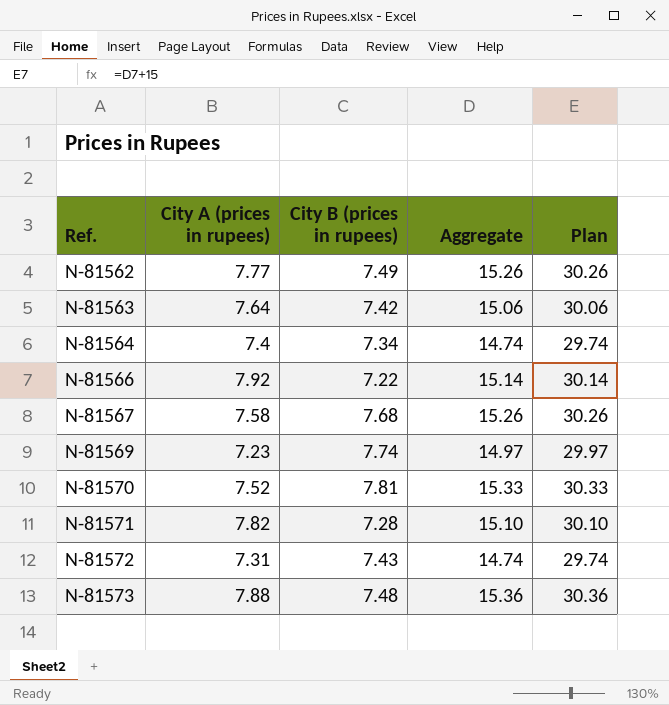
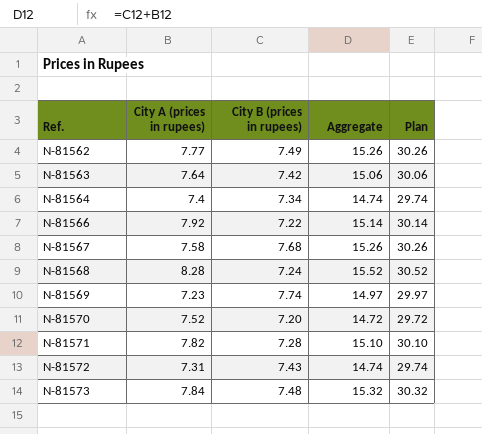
row N-81568: none -> 8.28 | 7.24 | 15.52 | 30.52
N-81570 | City B (prices in rupees): 7.81 -> 7.20
N-81570 | Aggregate: 15.33 -> 14.72
N-81570 | Plan: 30.33 -> 29.72
N-81573 | City A (prices in rupees): 7.88 -> 7.84
N-81573 | Aggregate: 15.36 -> 15.32
N-81573 | Plan: 30.36 -> 30.32

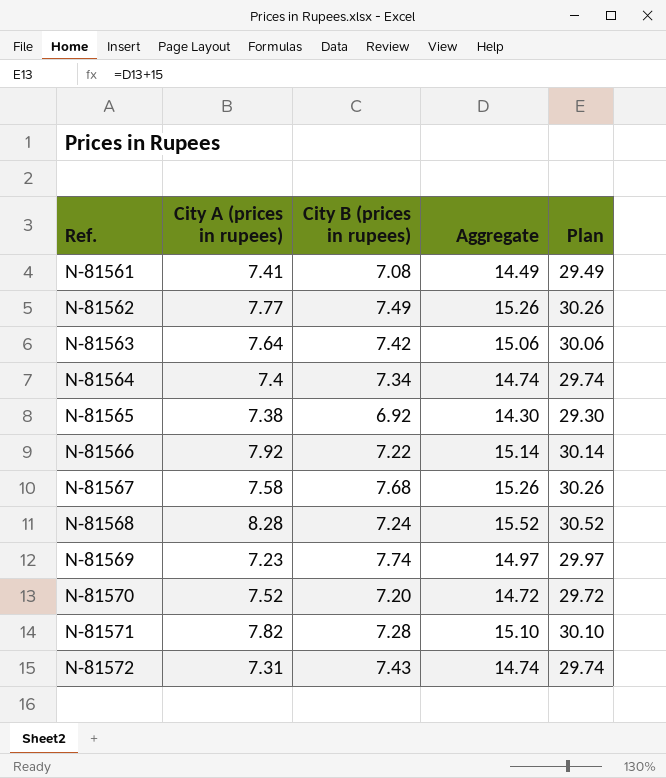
row N-81573: 7.84 | 7.48 | 15.32 | 30.32 -> none
row N-81561: none -> 7.41 | 7.08 | 14.49 | 29.49
row N-81565: none -> 7.38 | 6.92 | 14.30 | 29.30

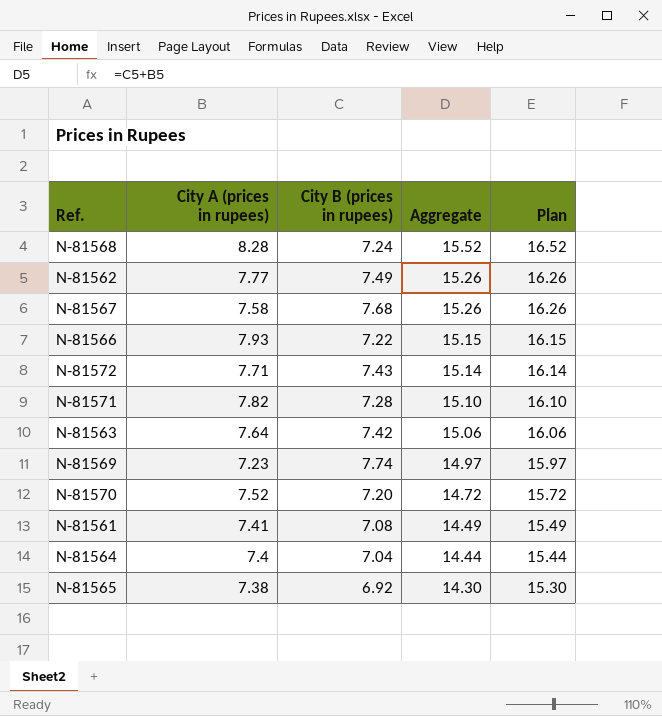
row order: Ref. ascending -> Aggregate descending
column Plan | formula: [Aggregate] + 15 -> [Aggregate] + 1
N-81566 | City A (prices in rupees): 7.92 -> 7.93
N-81566 | Aggregate: 15.14 -> 15.15
N-81572 | City A (prices in rupees): 7.31 -> 7.71
N-81572 | Aggregate: 14.74 -> 15.14
N-81564 | City B (prices in rupees): 7.34 -> 7.04
N-81564 | Aggregate: 14.74 -> 14.44

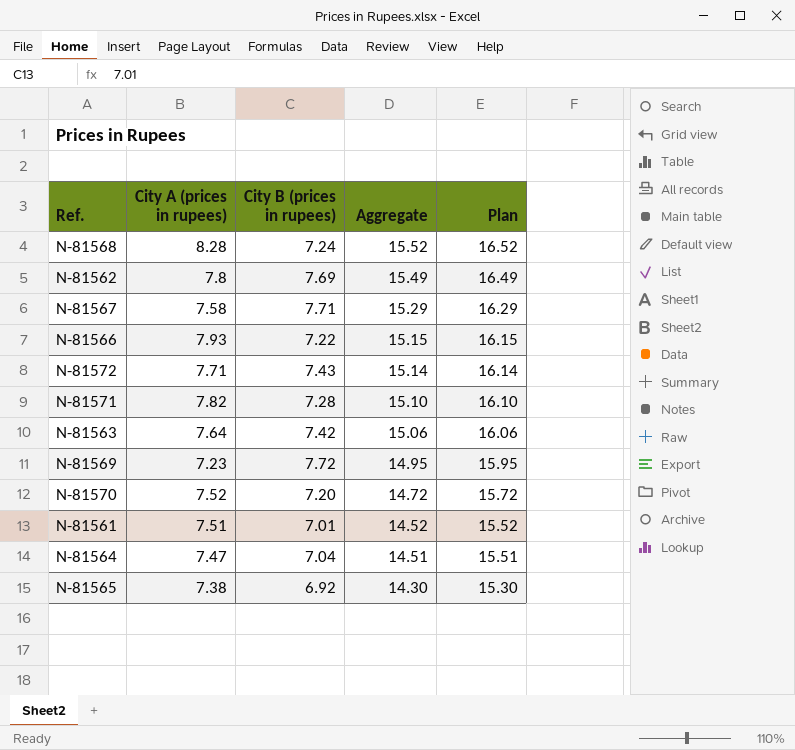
N-81562 | City A (prices in rupees): 7.77 -> 7.8
N-81562 | City B (prices in rupees): 7.49 -> 7.69
N-81562 | Aggregate: 15.26 -> 15.49
N-81562 | Plan: 16.26 -> 16.49
N-81567 | City B (prices in rupees): 7.68 -> 7.71
N-81567 | Aggregate: 15.26 -> 15.29
N-81567 | Plan: 16.26 -> 16.29
N-81569 | City B (prices in rupees): 7.74 -> 7.72
N-81569 | Aggregate: 14.97 -> 14.95
N-81569 | Plan: 15.97 -> 15.95
N-81561 | City A (prices in rupees): 7.41 -> 7.51
N-81561 | City B (prices in rupees): 7.08 -> 7.01
N-81561 | Aggregate: 14.49 -> 14.52
N-81561 | Plan: 15.49 -> 15.52
N-81564 | City A (prices in rupees): 7.4 -> 7.47
N-81564 | Aggregate: 14.44 -> 14.51
N-81564 | Plan: 15.44 -> 15.51

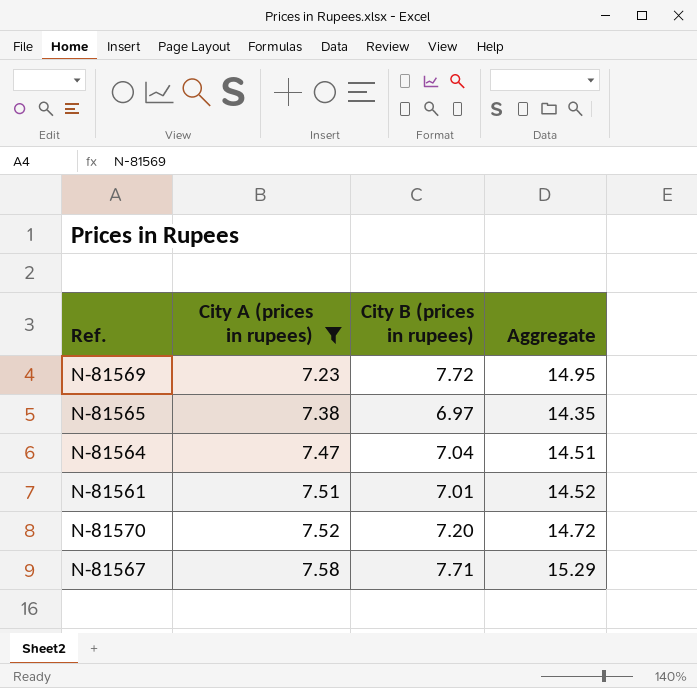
filter: none -> City A (prices in rupees) <= 7.58
row order: Aggregate descending -> City A (prices in rupees) ascending
column Plan | formula: [Aggregate] + 1 -> none
N-81565 | City B (prices in rupees): 6.92 -> 6.97
N-81565 | Aggregate: 14.30 -> 14.35

